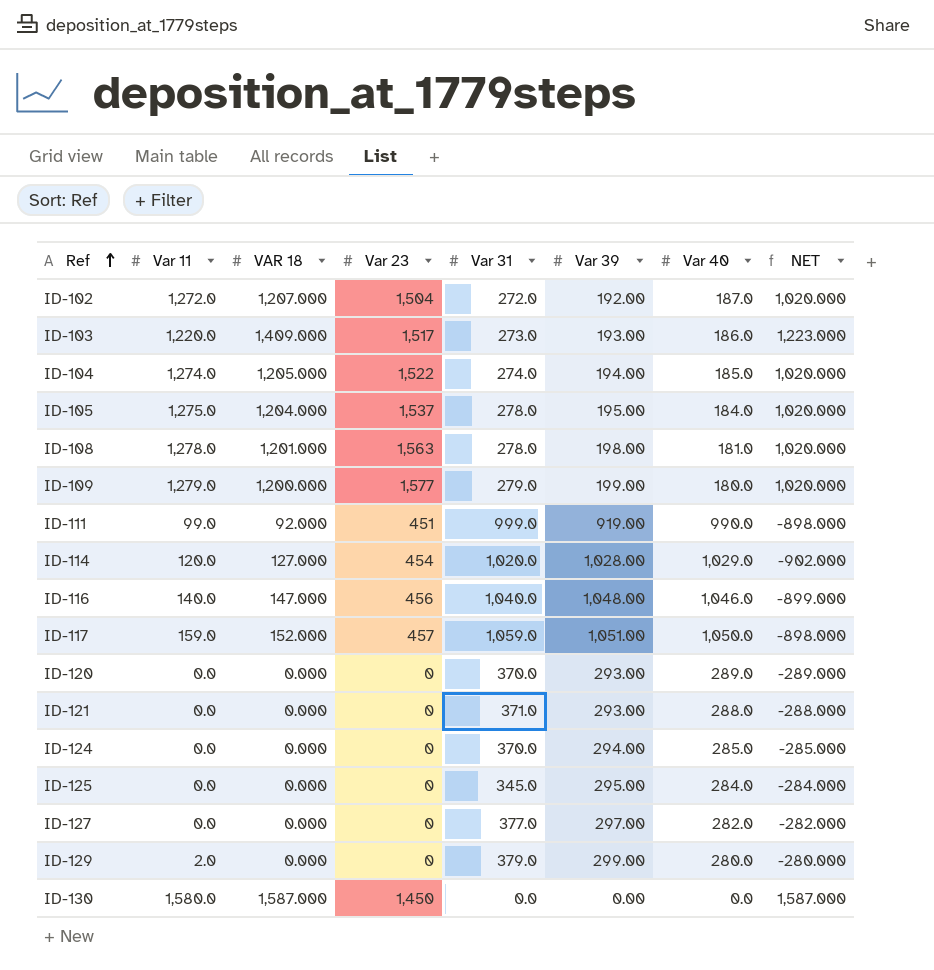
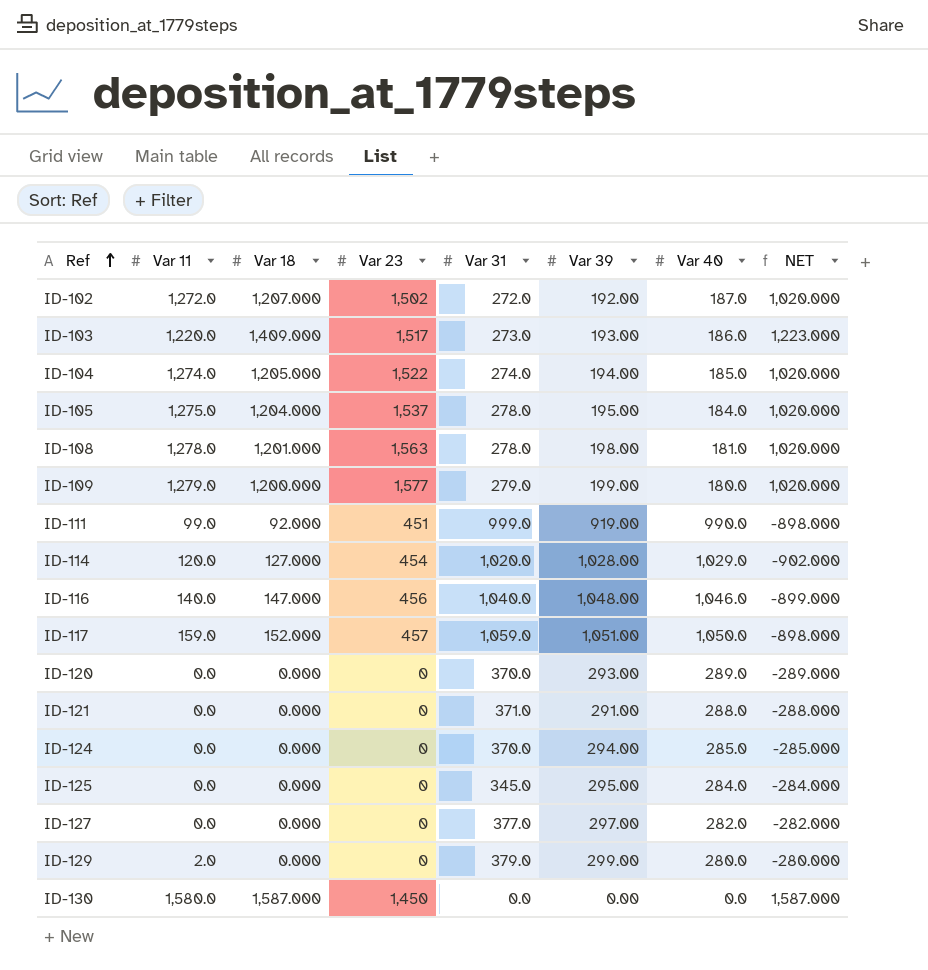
column name: VAR 18 -> Var 18
ID-102 | Var 23: 1,504 -> 1,502
ID-121 | Var 39: 293.00 -> 291.00

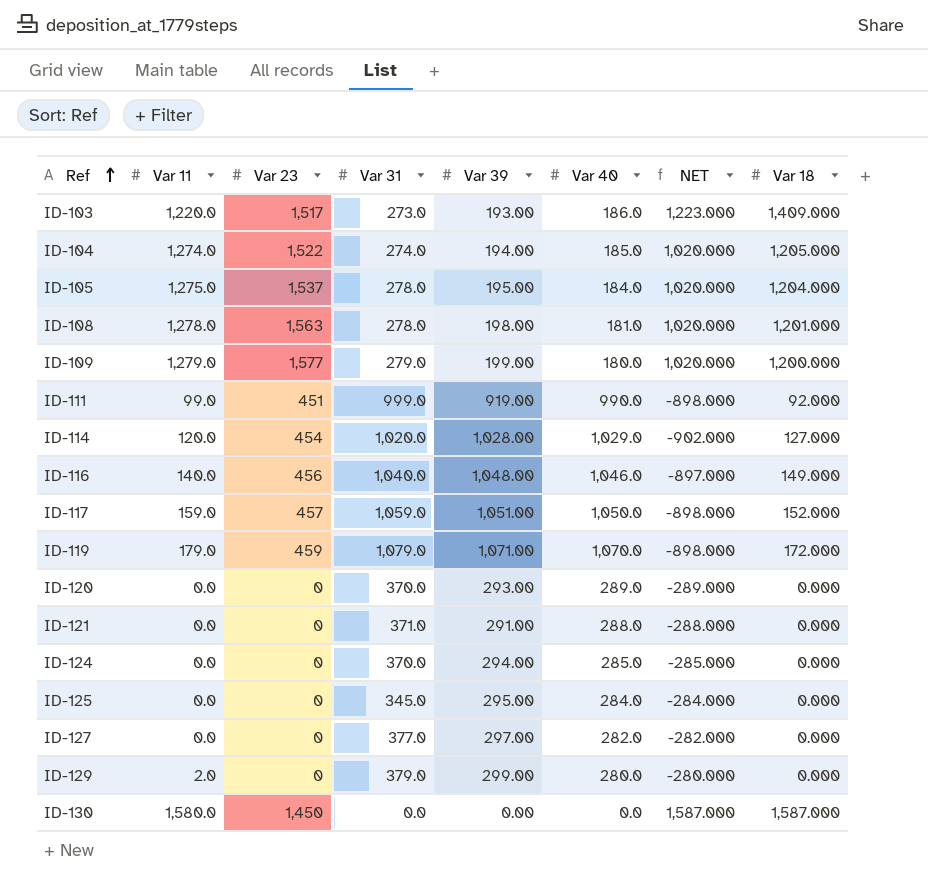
column Var 18 | position: 3 -> 8
row ID-102: 1,272.0 | 1,207.000 | 1,502 | 272.0 | 192.00 | 187.0 | 1,020.000 -> none
ID-116 | NET: -899.000 -> -897.000
ID-116 | Var 18: 147.000 -> 149.000
row ID-119: none -> 179.0 | 459 | 1,079.0 | 1,071.00 | 1,070.0 | -898.000 | 172.000

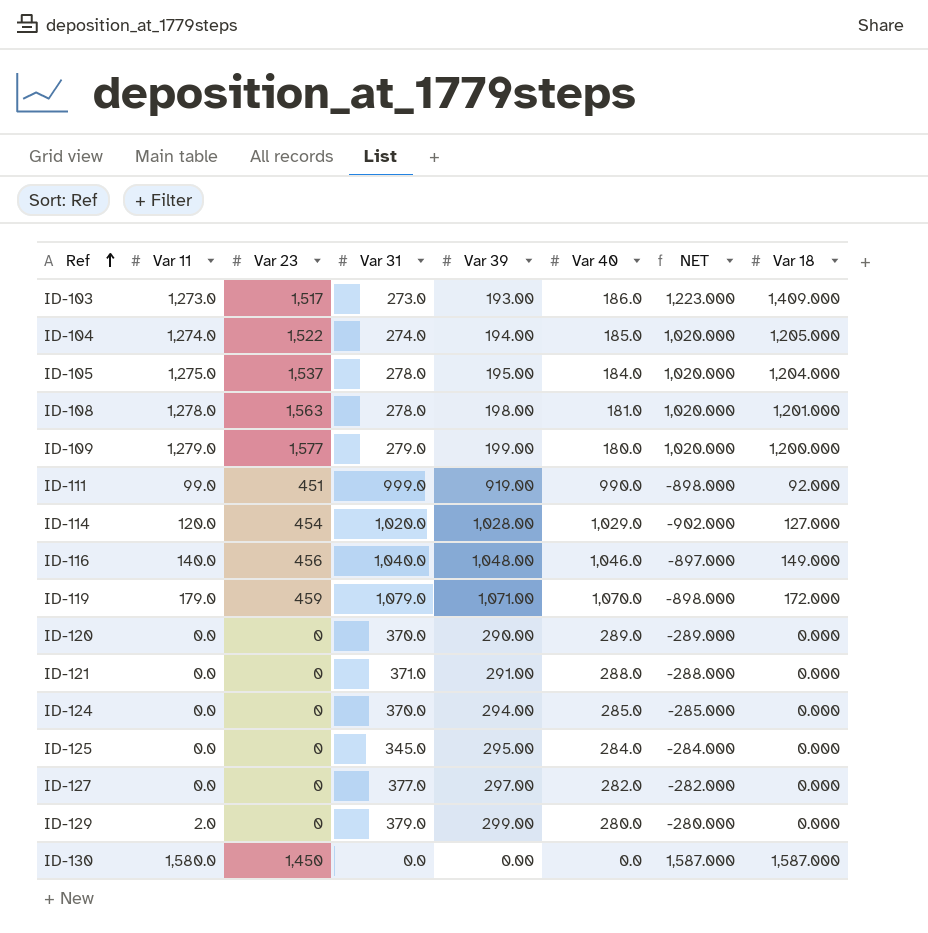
row ID-117: 159.0 | 457 | 1,059.0 | 1,051.00 | 1,050.0 | -898.000 | 152.000 -> none
ID-103 | Var 11: 1,220.0 -> 1,273.0
ID-120 | Var 39: 293.00 -> 290.00

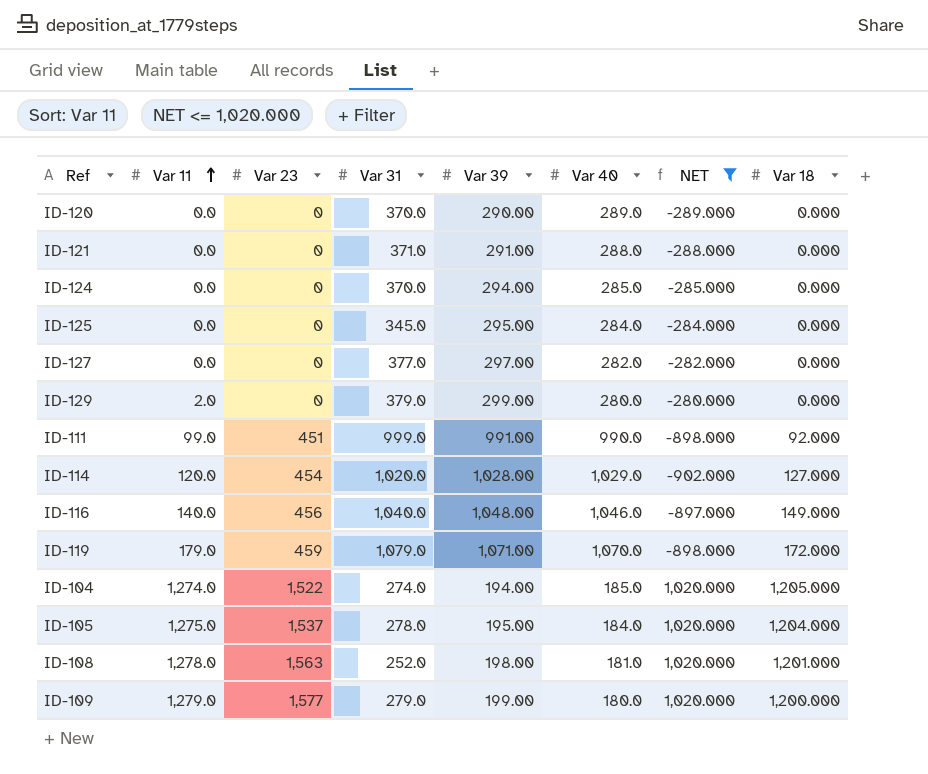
filter: none -> NET <= 1,020.000
row order: Ref ascending -> Var 11 ascending
ID-111 | Var 39: 919.00 -> 991.00
ID-108 | Var 31: 278.0 -> 252.0

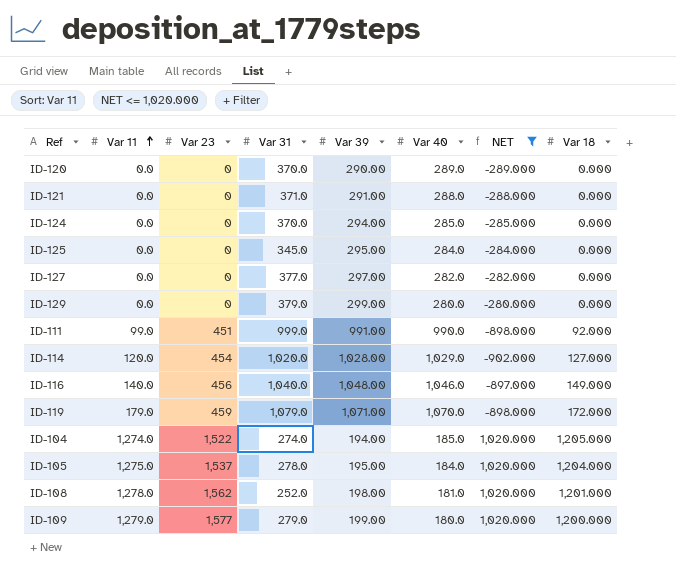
ID-129 | Var 11: 2.0 -> 0.0
ID-108 | Var 23: 1,563 -> 1,562

